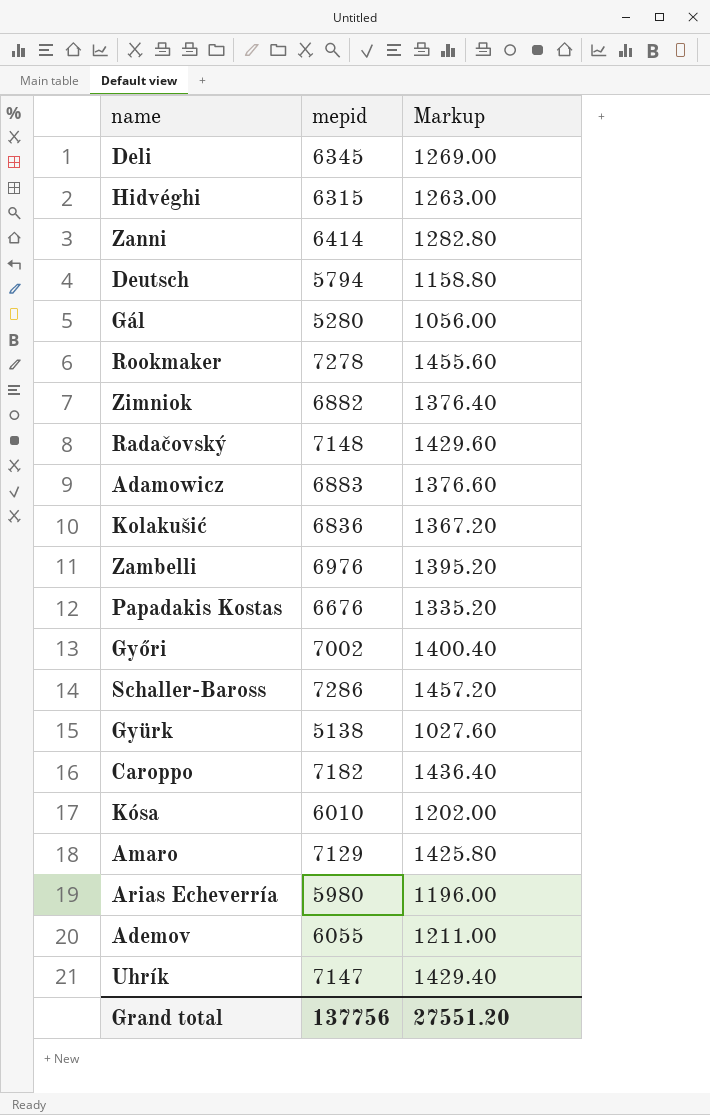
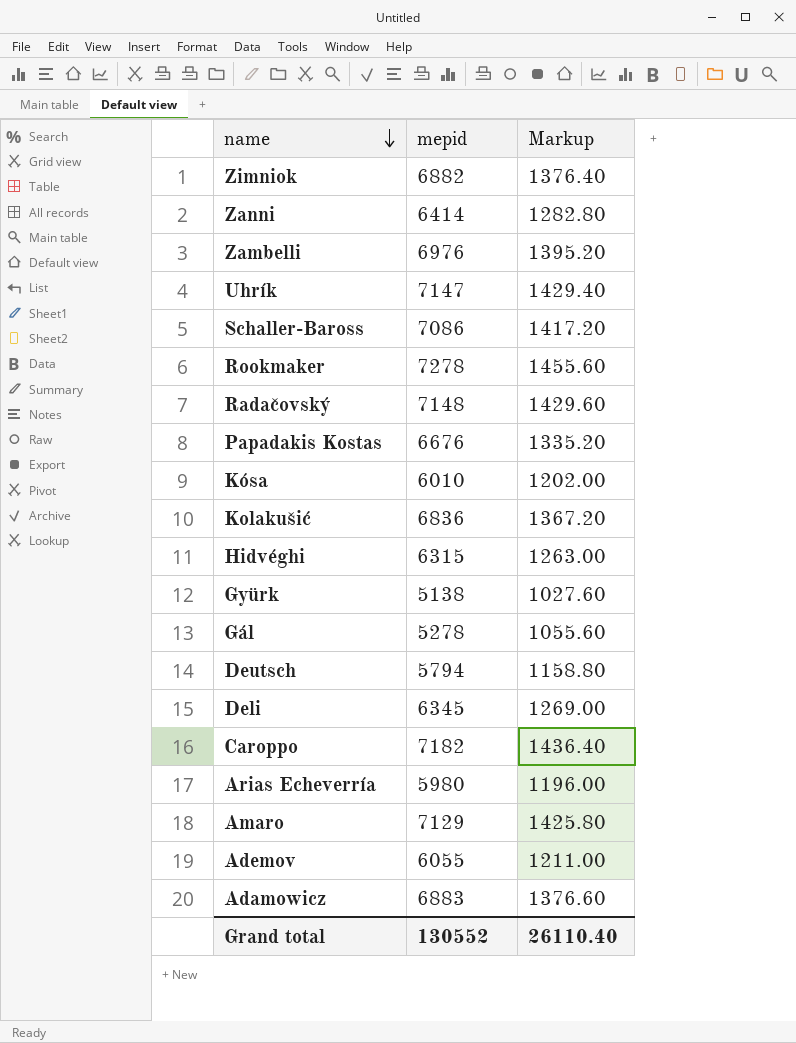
row order: none -> name descending
row Győri: 7002 | 1400.40 -> none
Schaller-Baross | mepid: 7286 -> 7086
Schaller-Baross | Markup: 1457.20 -> 1417.20
Gál | mepid: 5280 -> 5278
Gál | Markup: 1056.00 -> 1055.60
Grand total | mepid: 137756 -> 130552
Grand total | Markup: 27551.20 -> 26110.40

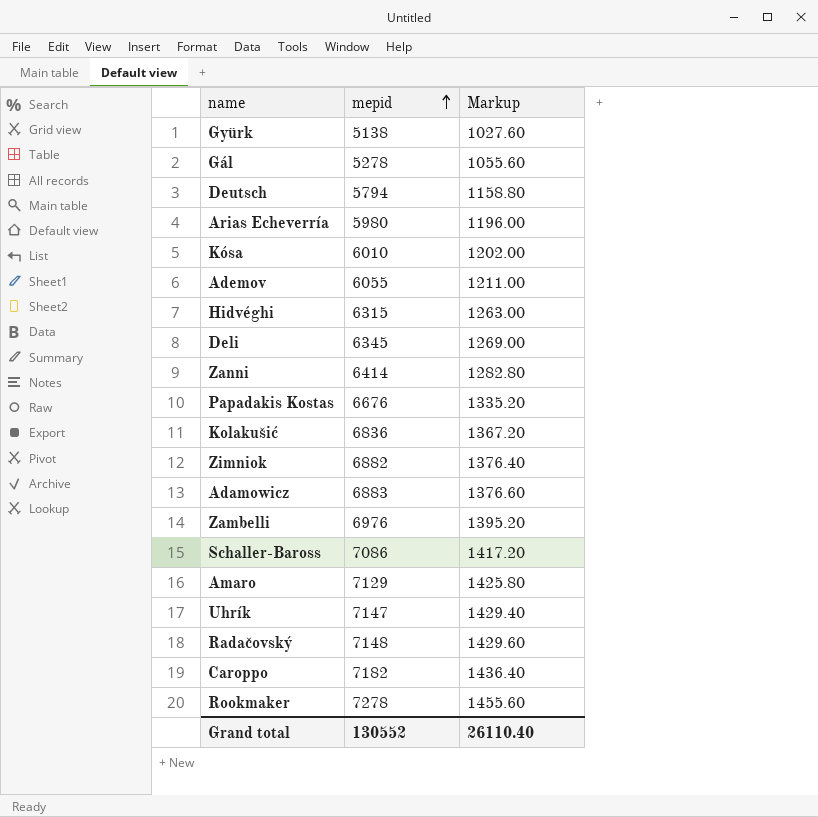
row order: name descending -> mepid ascending

